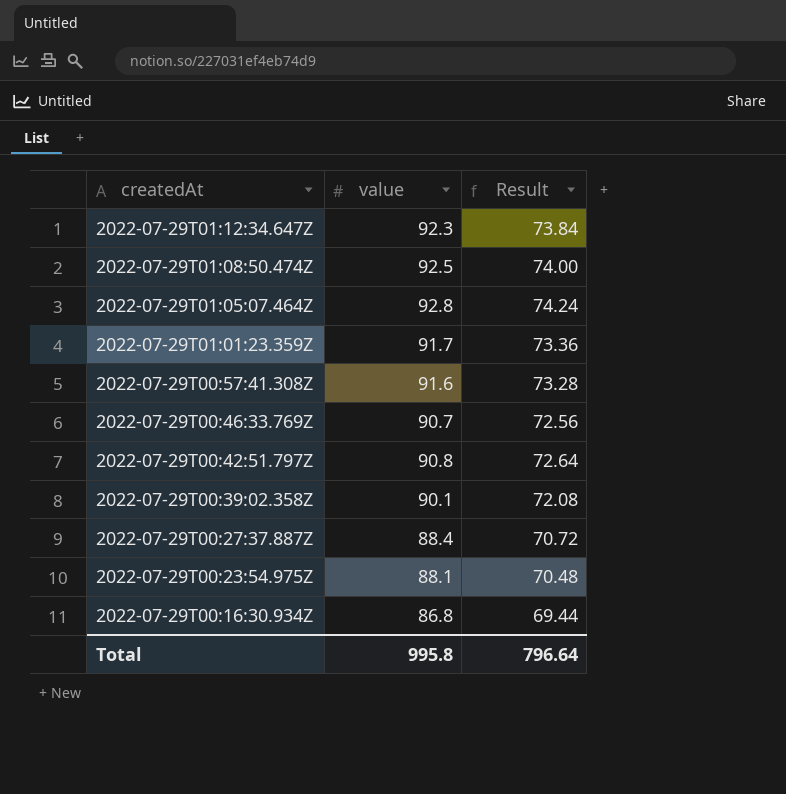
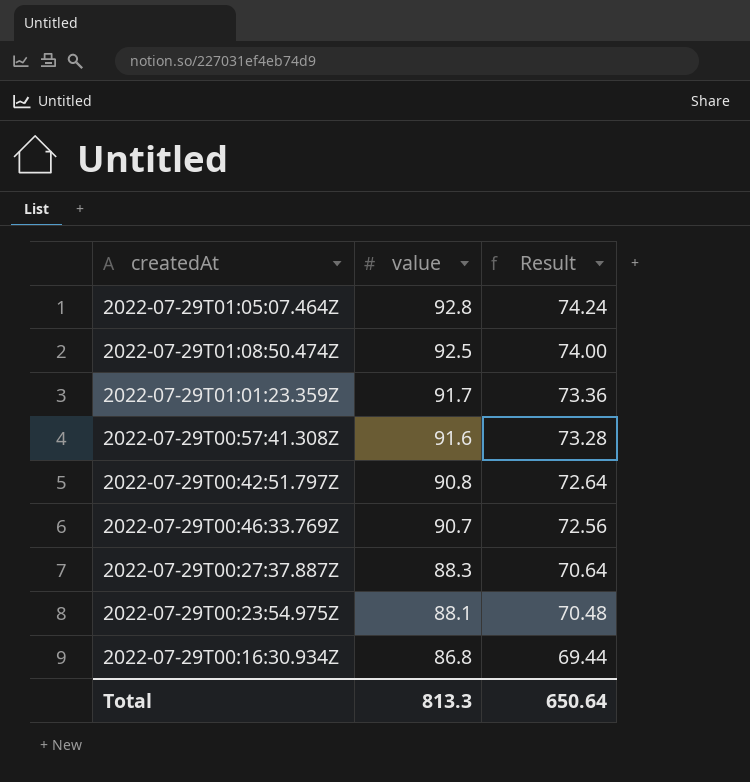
row order: createdAt descending -> value descending
row 2022-07-29T01:12:34.647Z: 92.3 | 73.84 -> none
row 2022-07-29T00:39:02.358Z: 90.1 | 72.08 -> none
2022-07-29T00:27:37.887Z | value: 88.4 -> 88.3
2022-07-29T00:27:37.887Z | Result: 70.72 -> 70.64
Total | value: 995.8 -> 813.3
Total | Result: 796.64 -> 650.64

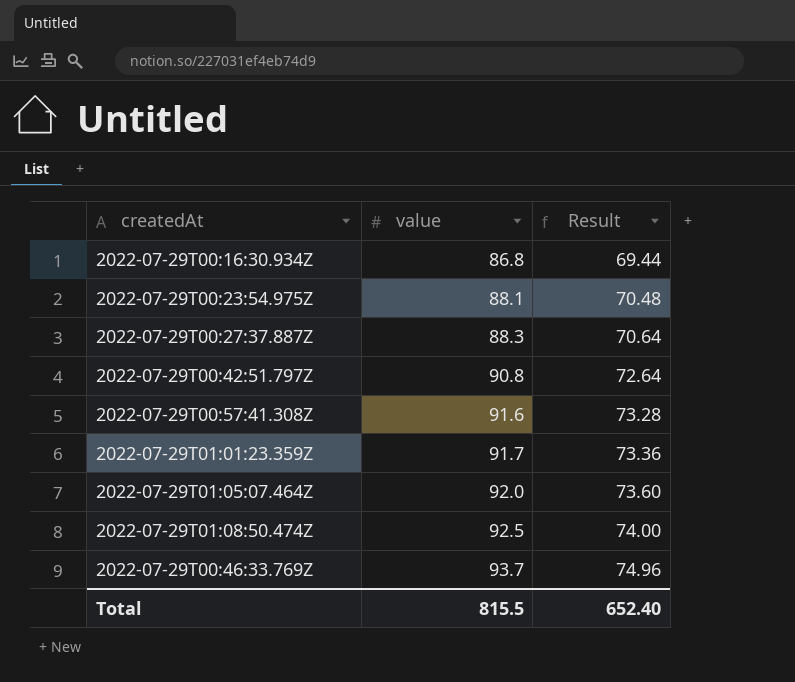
row order: value descending -> value ascending
2022-07-29T01:05:07.464Z | value: 92.8 -> 92.0
2022-07-29T01:05:07.464Z | Result: 74.24 -> 73.60
2022-07-29T00:46:33.769Z | value: 90.7 -> 93.7
2022-07-29T00:46:33.769Z | Result: 72.56 -> 74.96
Total | value: 813.3 -> 815.5
Total | Result: 650.64 -> 652.40

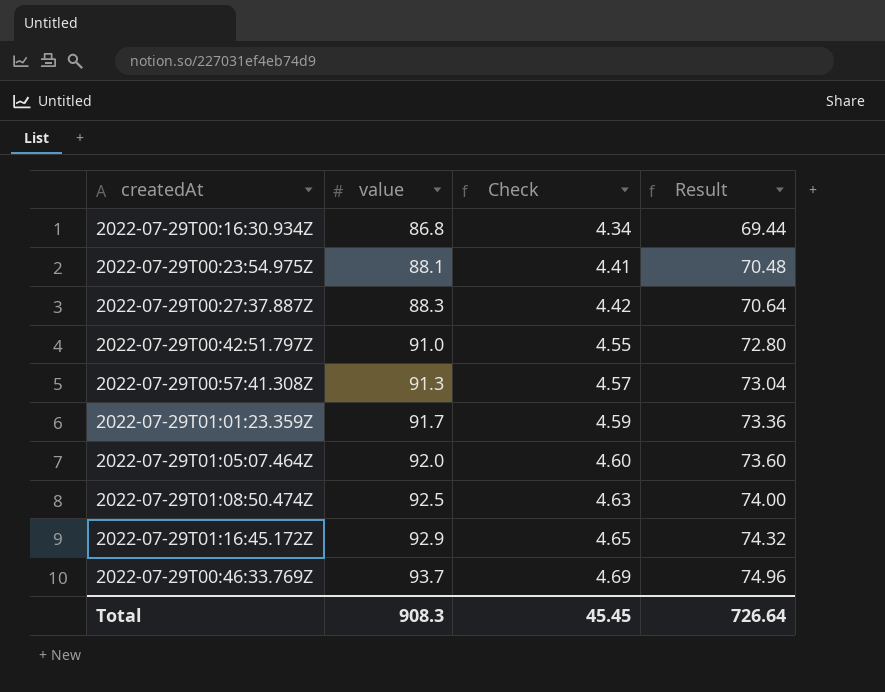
column Check | formula: none -> [value] * 0.05
2022-07-29T00:42:51.797Z | value: 90.8 -> 91.0
2022-07-29T00:42:51.797Z | Result: 72.64 -> 72.80
2022-07-29T00:57:41.308Z | value: 91.6 -> 91.3
2022-07-29T00:57:41.308Z | Result: 73.28 -> 73.04
row 2022-07-29T01:16:45.172Z: none -> 92.9 | 4.65 | 74.32
Total | value: 815.5 -> 908.3
Total | Result: 652.40 -> 726.64

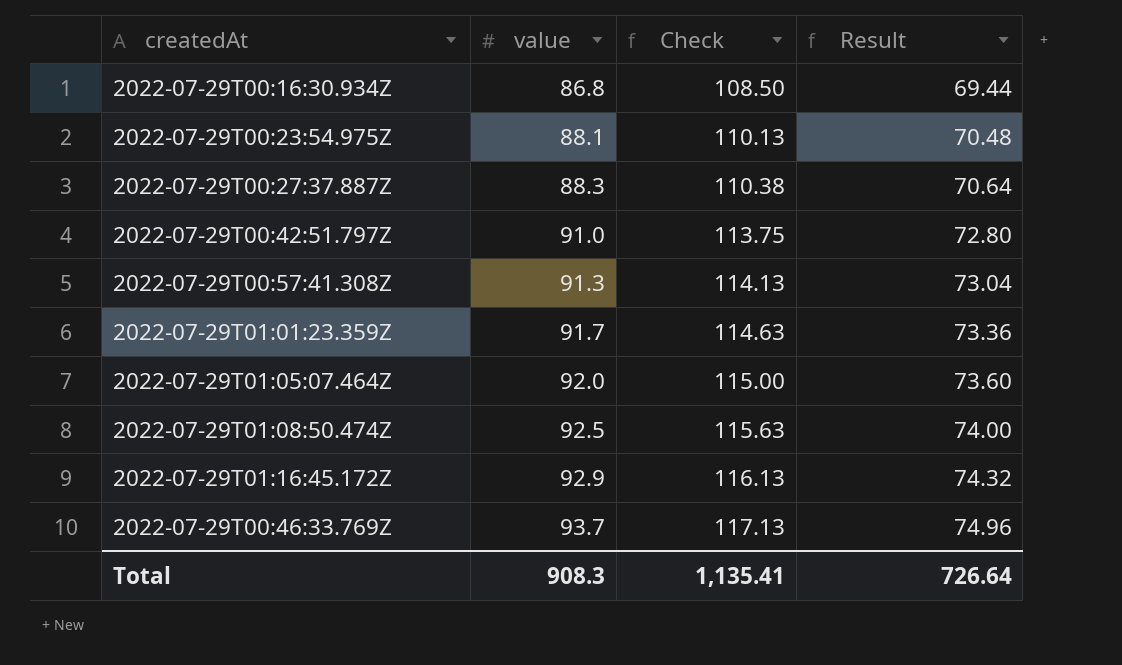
column Check | formula: [value] * 0.05 -> [value] * 1.25
Total | Check: 45.45 -> 1,135.41

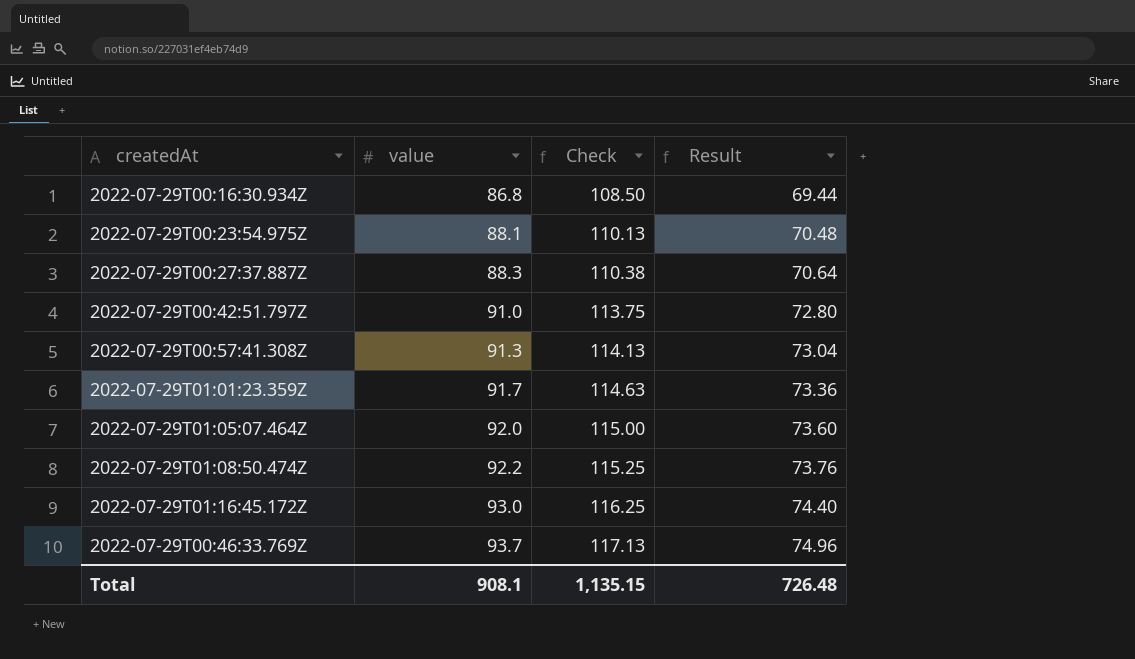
2022-07-29T01:08:50.474Z | value: 92.5 -> 92.2
2022-07-29T01:08:50.474Z | Check: 115.63 -> 115.25
2022-07-29T01:08:50.474Z | Result: 74.00 -> 73.76
2022-07-29T01:16:45.172Z | value: 92.9 -> 93.0
2022-07-29T01:16:45.172Z | Check: 116.13 -> 116.25
2022-07-29T01:16:45.172Z | Result: 74.32 -> 74.40
Total | value: 908.3 -> 908.1
Total | Check: 1,135.41 -> 1,135.15
Total | Result: 726.64 -> 726.48

